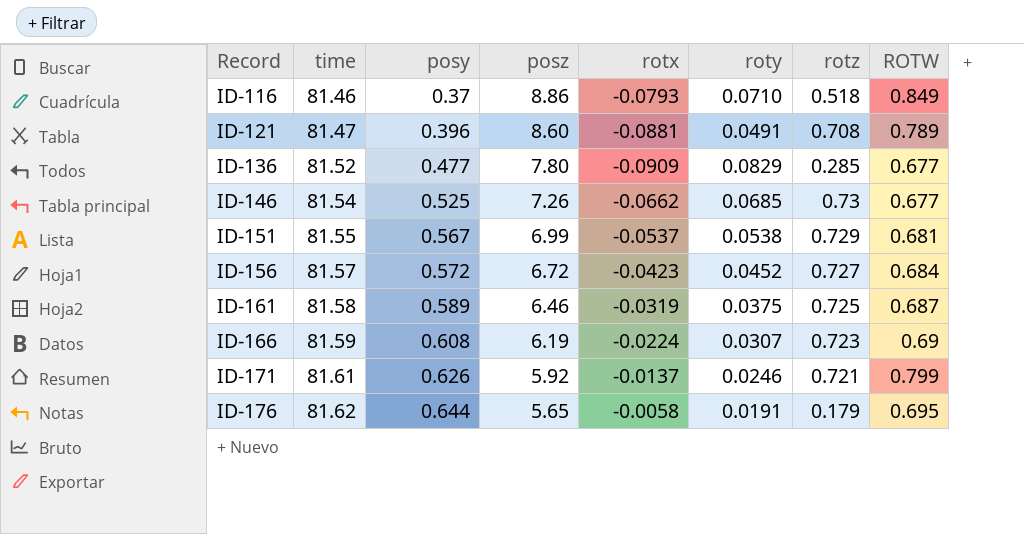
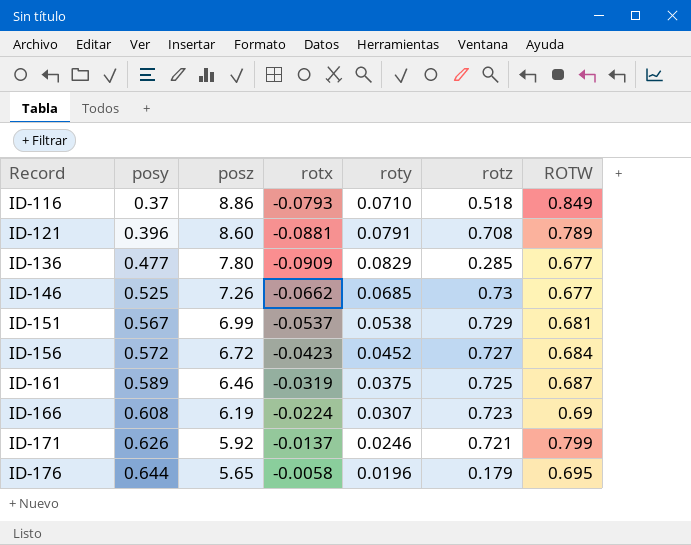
column time | position: 2 -> none
ID-121 | roty: 0.0491 -> 0.0791
ID-176 | roty: 0.0191 -> 0.0196

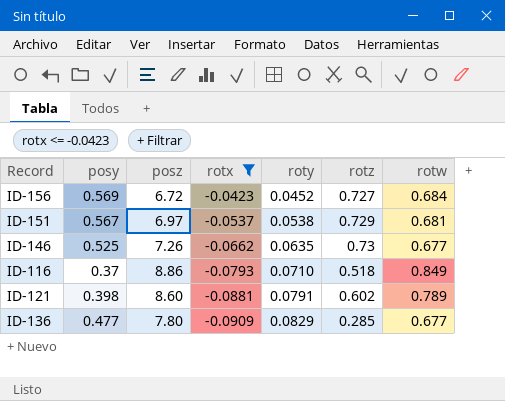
filter: none -> rotx <= -0.0423
row order: Record ascending -> rotx descending
column name: ROTW -> rotw
ID-156 | posy: 0.572 -> 0.569
ID-151 | posz: 6.99 -> 6.97
ID-146 | roty: 0.0685 -> 0.0635
ID-121 | posy: 0.396 -> 0.398
ID-121 | rotz: 0.708 -> 0.602

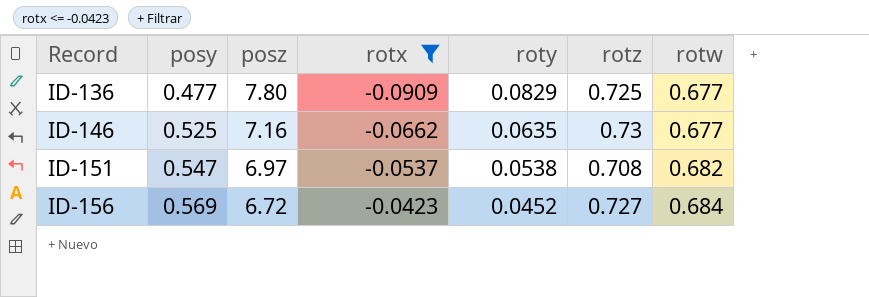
row order: rotx descending -> Record ascending
row ID-116: 0.37 | 8.86 | -0.0793 | 0.0710 | 0.518 | 0.849 -> none
row ID-121: 0.398 | 8.60 | -0.0881 | 0.0791 | 0.602 | 0.789 -> none
ID-136 | rotz: 0.285 -> 0.725
ID-146 | posz: 7.26 -> 7.16
ID-151 | posy: 0.567 -> 0.547
ID-151 | rotz: 0.729 -> 0.708
ID-151 | rotw: 0.681 -> 0.682

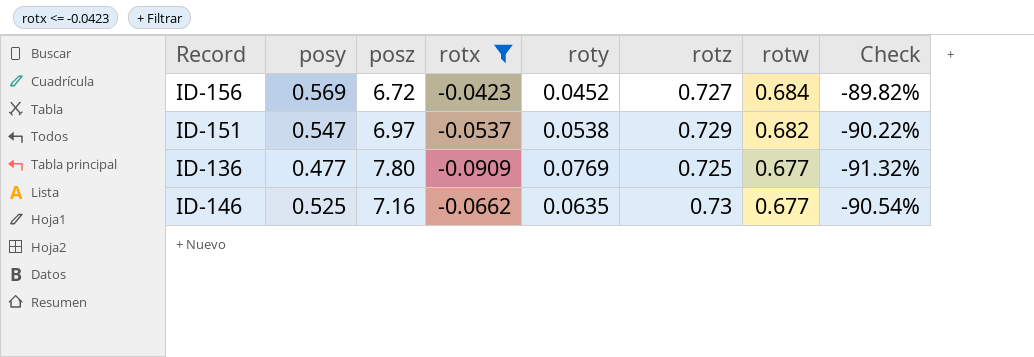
row order: Record ascending -> rotw descending
column Check | formula: none -> ([rotw] - [posz]) / [posz]
ID-151 | rotz: 0.708 -> 0.729
ID-136 | roty: 0.0829 -> 0.0769

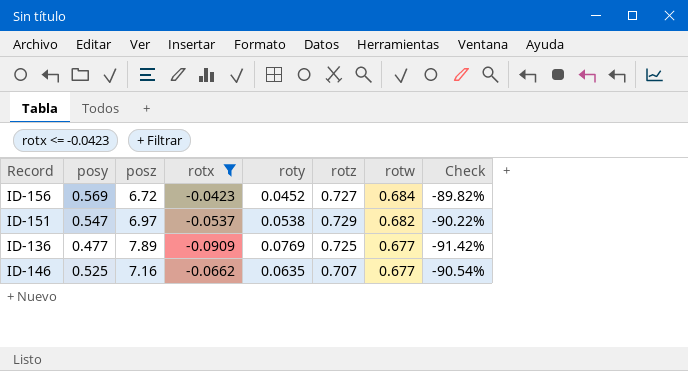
ID-136 | posz: 7.80 -> 7.89
ID-136 | Check: -91.32% -> -91.42%
ID-146 | rotz: 0.73 -> 0.707

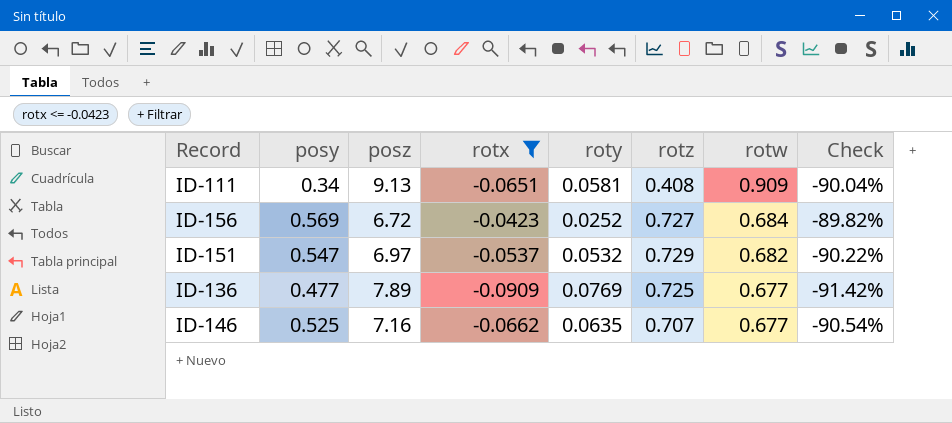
row ID-111: none -> 0.34 | 9.13 | -0.0651 | 0.0581 | 0.408 | 0.909 | -90.04%
ID-156 | roty: 0.0452 -> 0.0252
ID-151 | roty: 0.0538 -> 0.0532

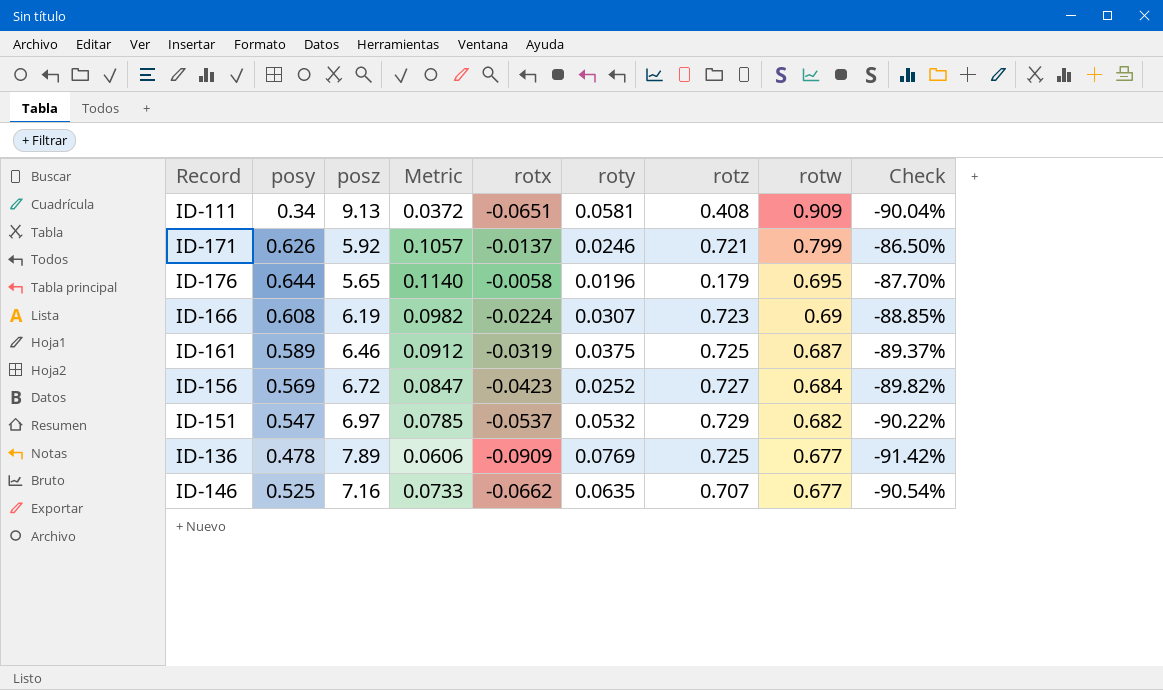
filter: rotx <= -0.0423 -> none
column Metric | formula: none -> [posy] / [posz]
ID-136 | posy: 0.477 -> 0.478

